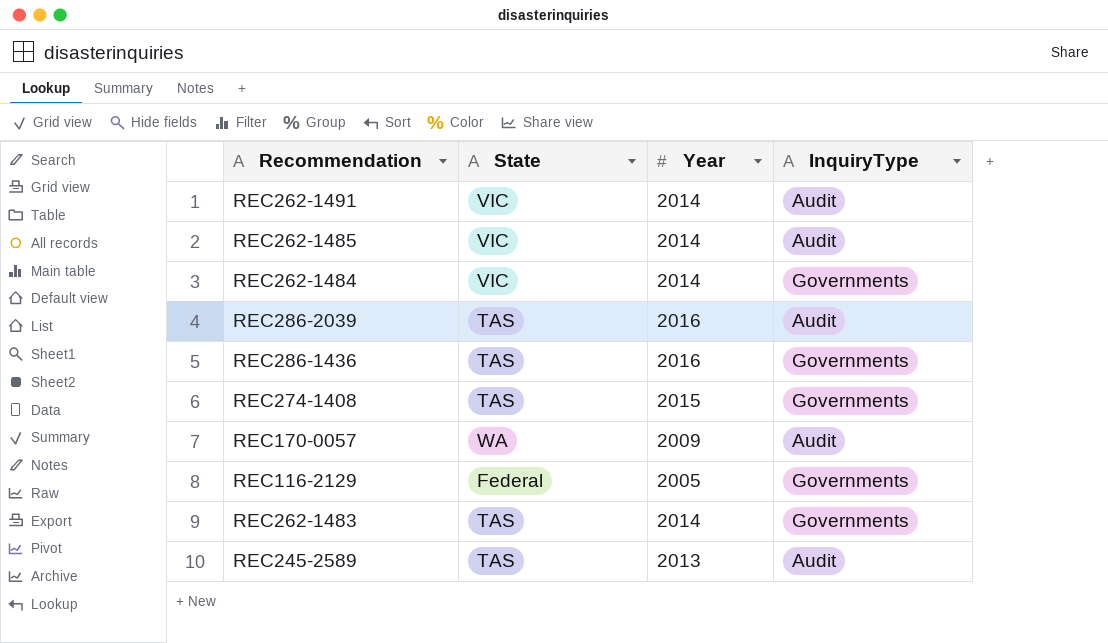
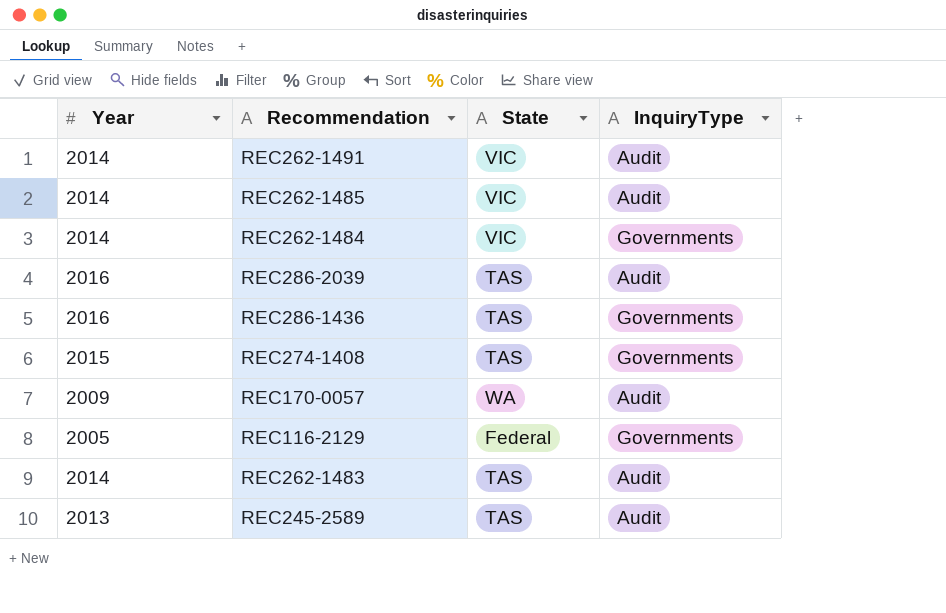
column Year | position: 3 -> 1
REC262-1483 | InquiryType: Governments -> Audit

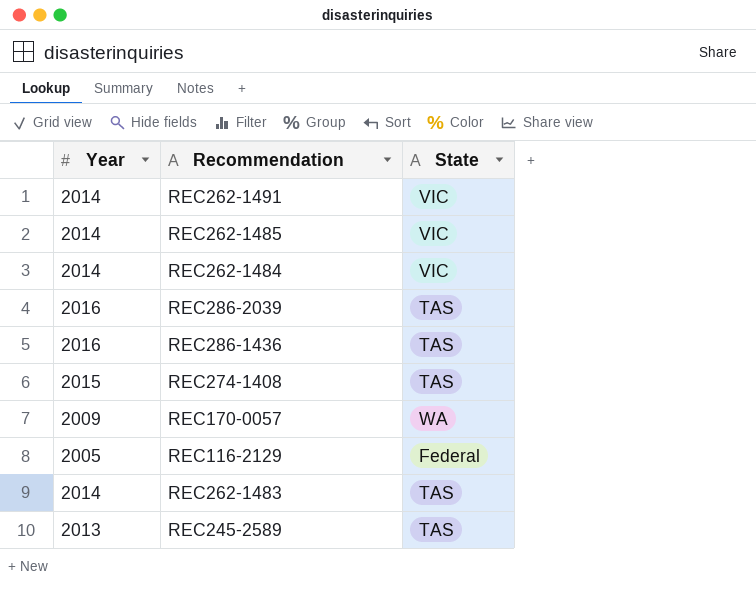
column InquiryType | position: 4 -> none

